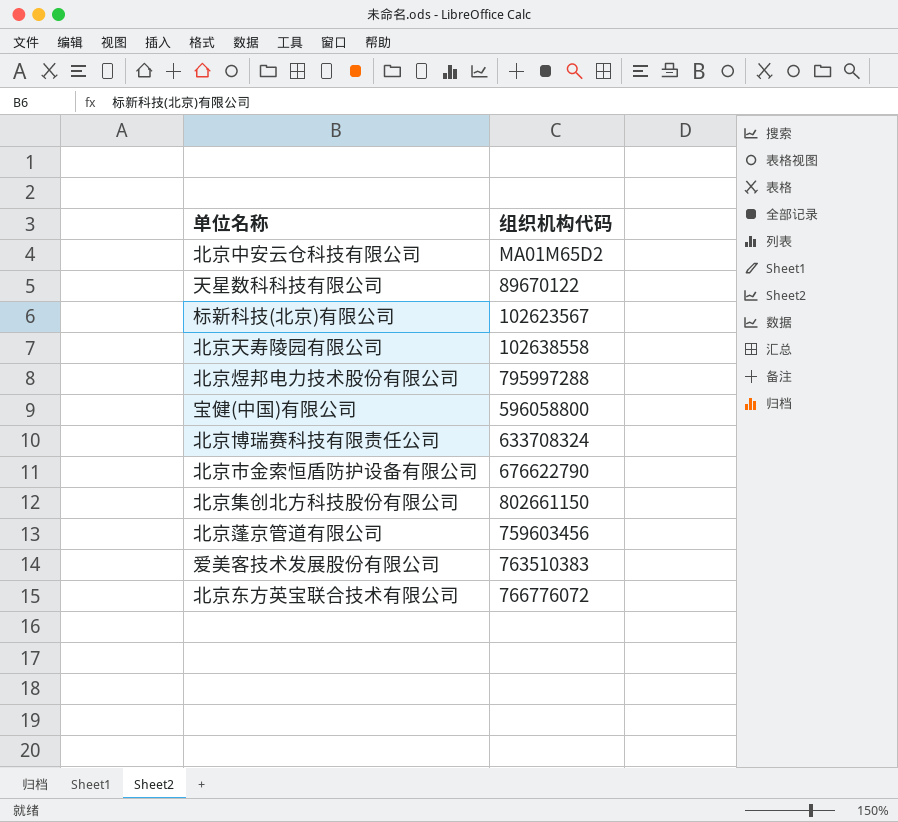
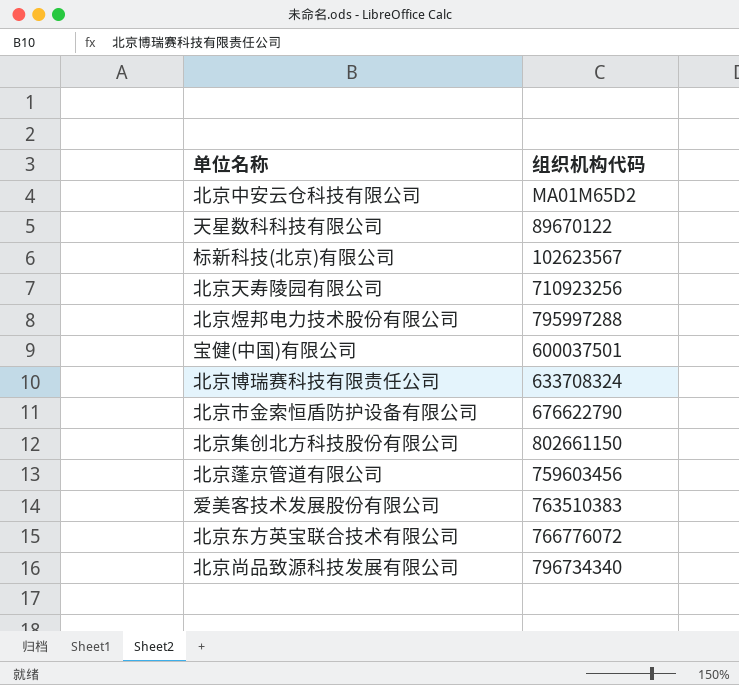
北京天寿陵园有限公司 | 组织机构代码: 102638558 -> 710923256
宝健(中国)有限公司 | 组织机构代码: 596058800 -> 600037501
row 北京尚品致源科技发展有限公司: none -> 796734340

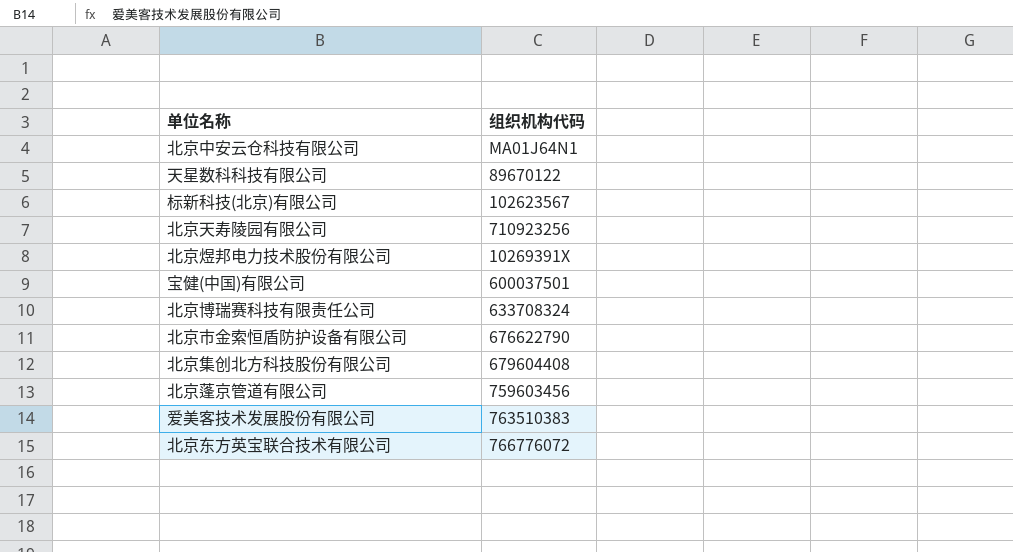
row 北京尚品致源科技发展有限公司: 796734340 -> none
北京中安云仓科技有限公司 | 组织机构代码: MA01M65D2 -> MA01J64N1
北京煜邦电力技术股份有限公司 | 组织机构代码: 795997288 -> 10269391X
北京集创北方科技股份有限公司 | 组织机构代码: 802661150 -> 679604408

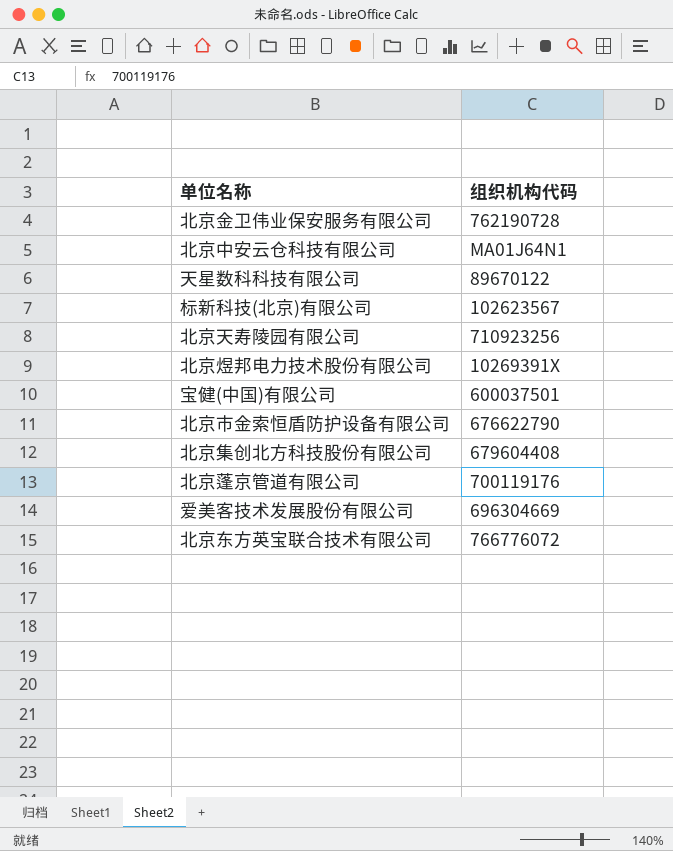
row 北京博瑞赛科技有限责任公司: 633708324 -> none
row 北京金卫伟业保安服务有限公司: none -> 762190728
北京蓬京管道有限公司 | 组织机构代码: 759603456 -> 700119176
爱美客技术发展股份有限公司 | 组织机构代码: 763510383 -> 696304669

